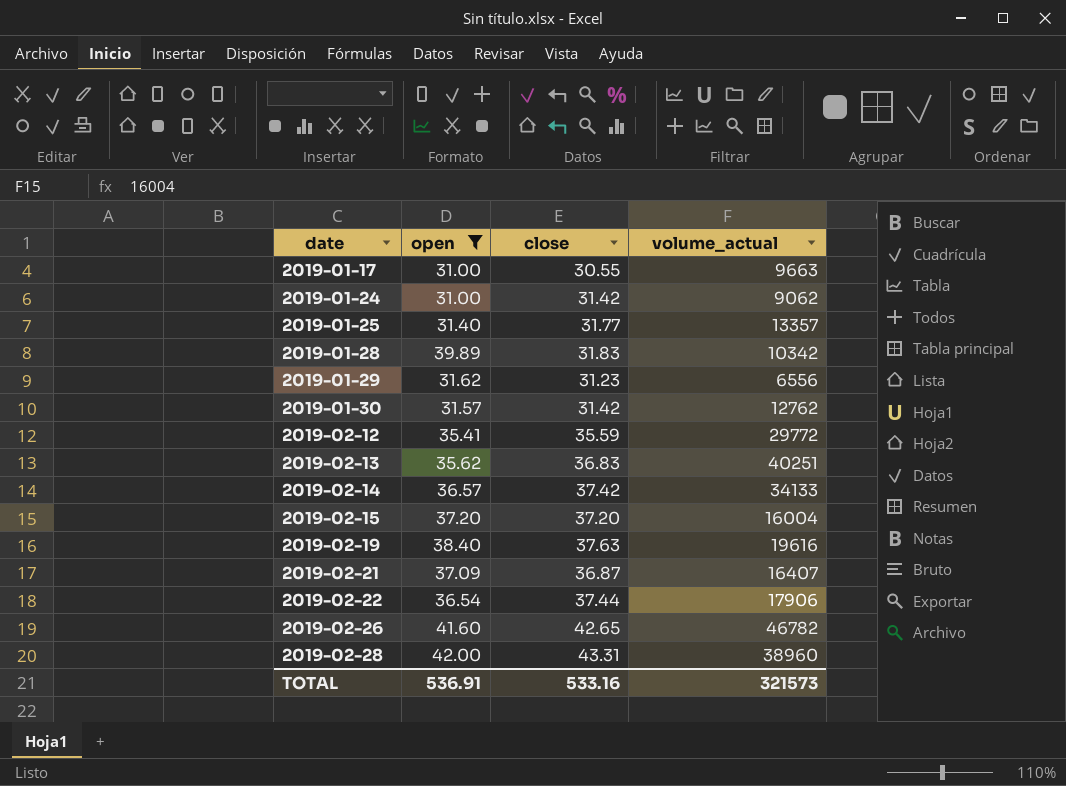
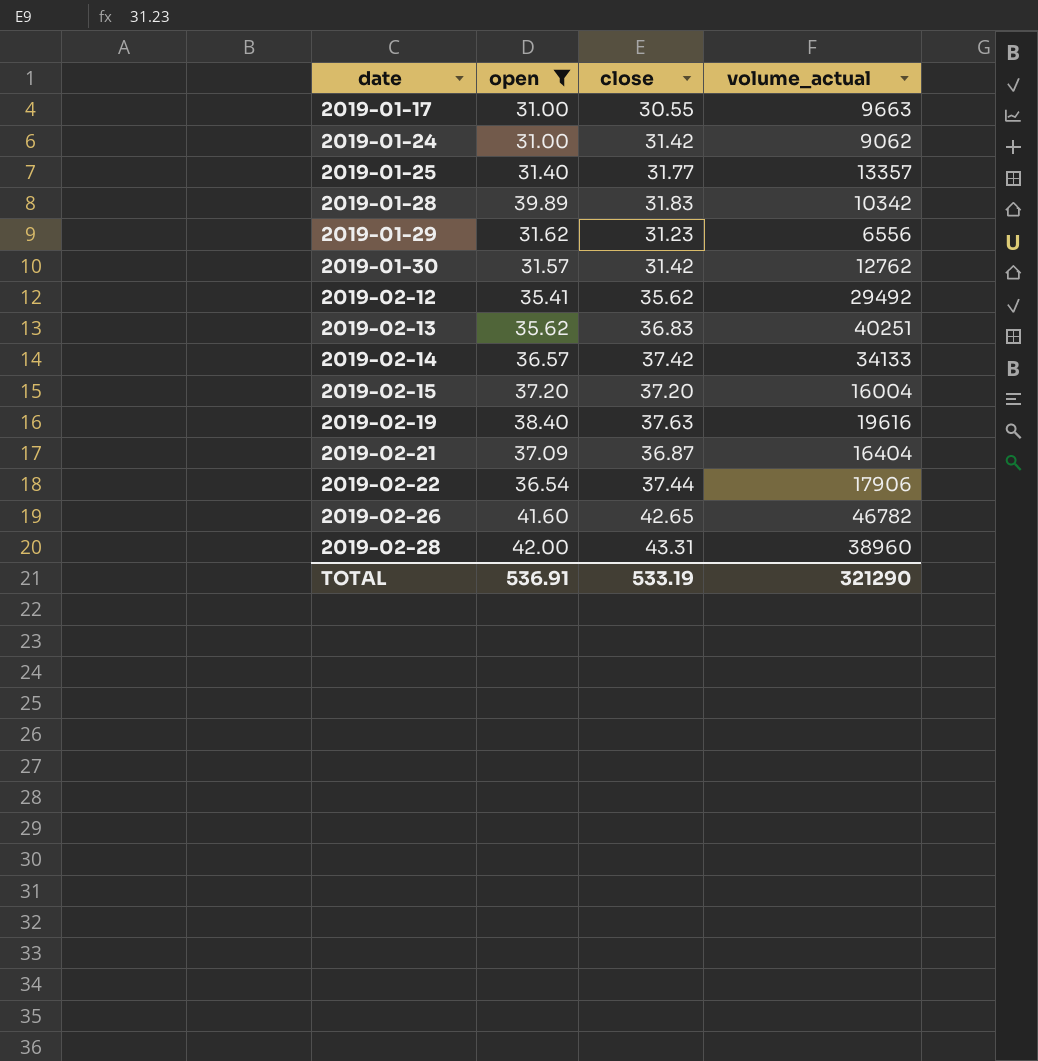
2019-02-12 | close: 35.59 -> 35.62
2019-02-12 | volume_actual: 29772 -> 29492
2019-02-21 | volume_actual: 16407 -> 16404
TOTAL | close: 533.16 -> 533.19
TOTAL | volume_actual: 321573 -> 321290

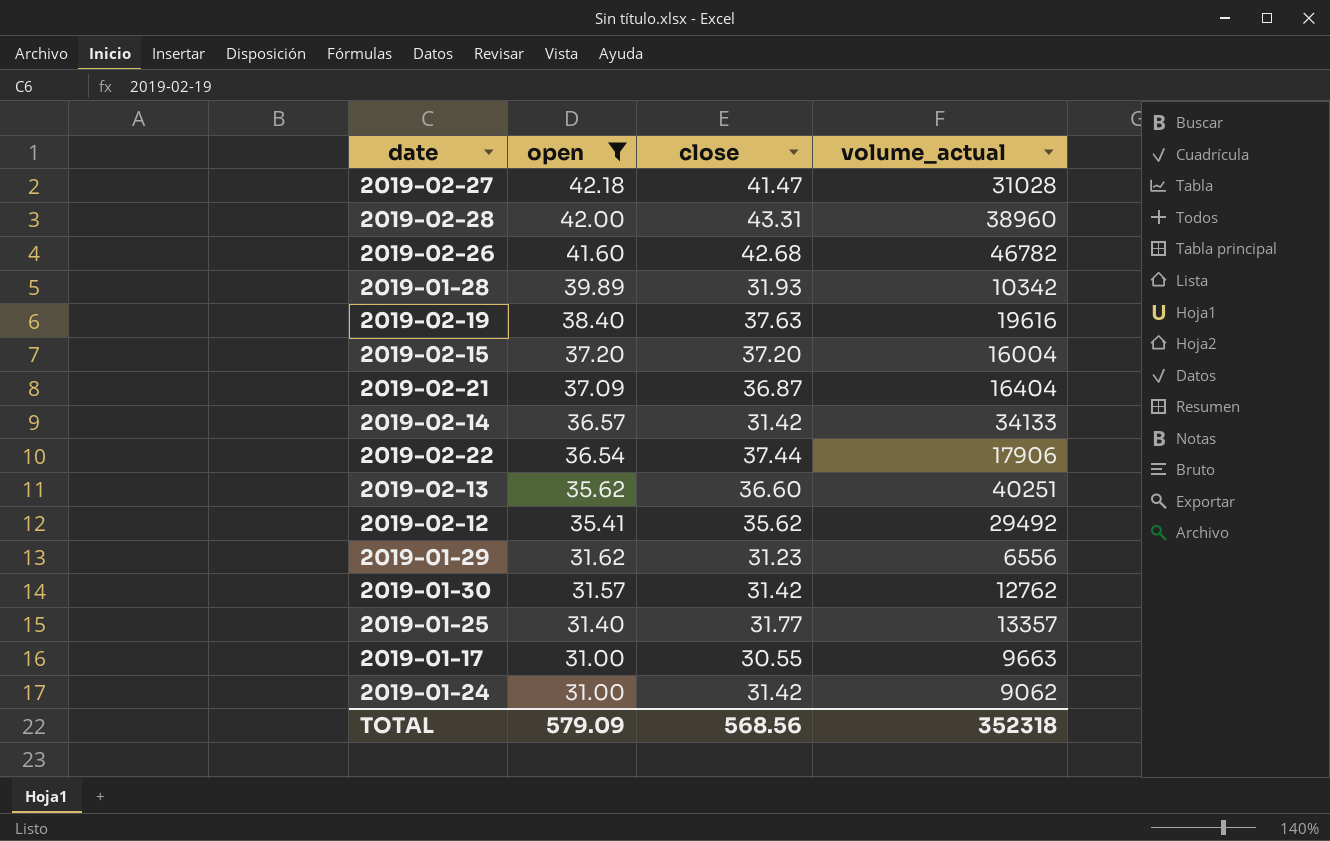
row order: date ascending -> open descending
row 2019-02-27: none -> 42.18 | 41.47 | 31028
2019-02-26 | close: 42.65 -> 42.68
2019-01-28 | close: 31.83 -> 31.93
2019-02-14 | close: 37.42 -> 31.42
2019-02-13 | close: 36.83 -> 36.60
TOTAL | open: 536.91 -> 579.09
TOTAL | close: 533.19 -> 568.56
TOTAL | volume_actual: 321290 -> 352318

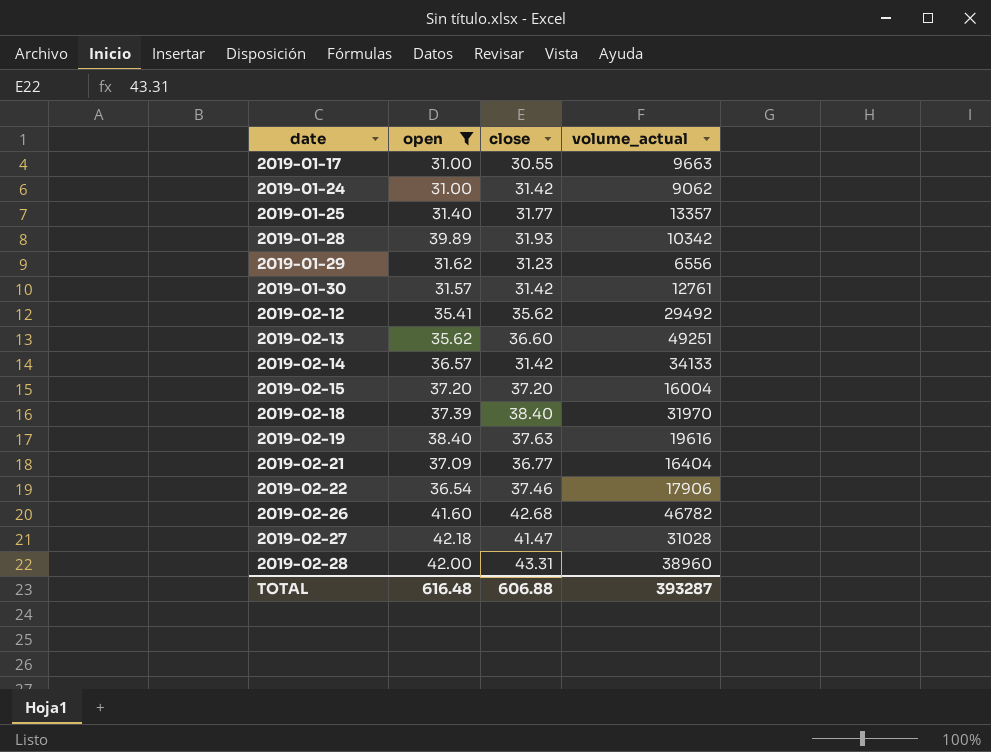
row order: open descending -> date ascending
2019-01-30 | volume_actual: 12762 -> 12761
2019-02-13 | volume_actual: 40251 -> 49251
row 2019-02-18: none -> 37.39 | 38.40 | 31970
2019-02-21 | close: 36.87 -> 36.77
2019-02-22 | close: 37.44 -> 37.46
TOTAL | open: 579.09 -> 616.48
TOTAL | close: 568.56 -> 606.88
TOTAL | volume_actual: 352318 -> 393287

